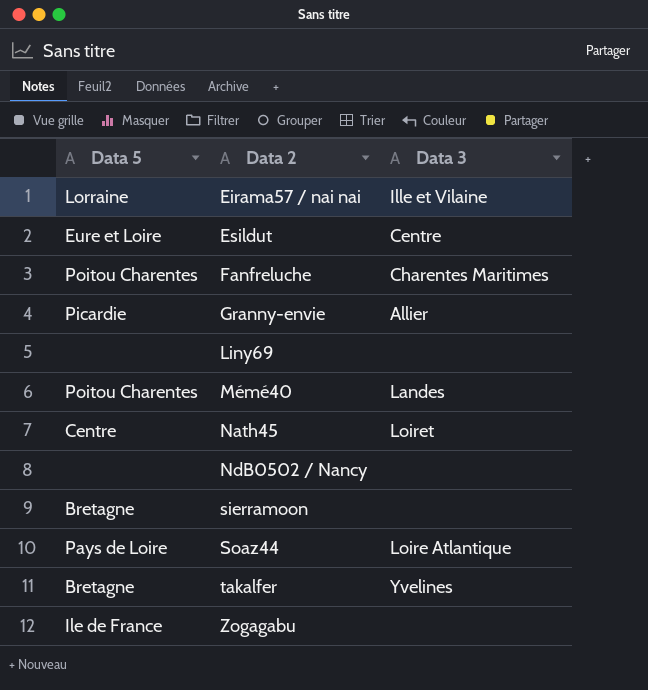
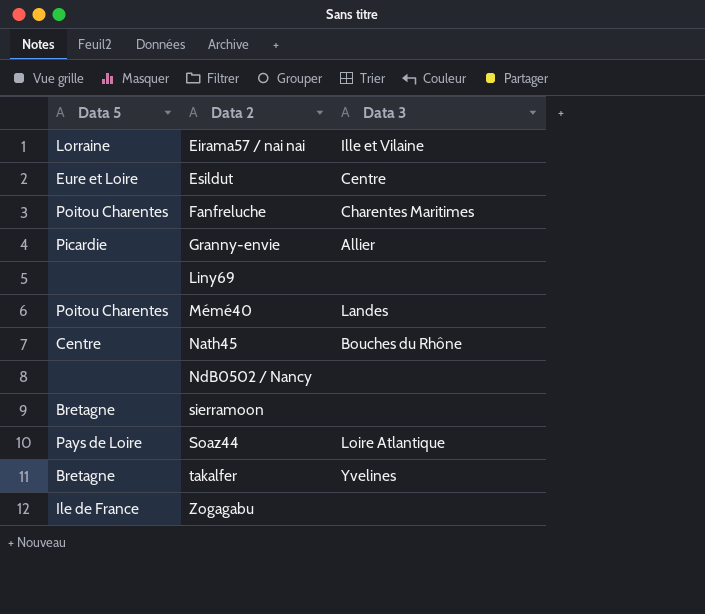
Nath45 | Data 3: Loiret -> Bouches du Rhône

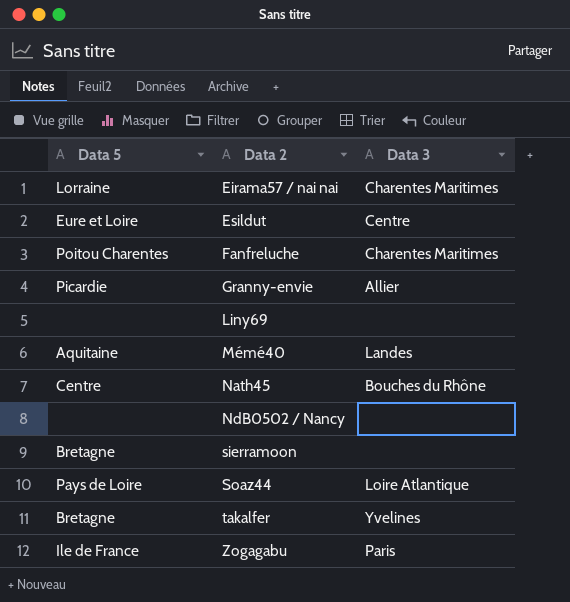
Eirama57 / nai nai | Data 3: Ille et Vilaine -> Charentes Maritimes
Mémé40 | Data 5: Poitou Charentes -> Aquitaine
Zogagabu | Data 3: none -> Paris

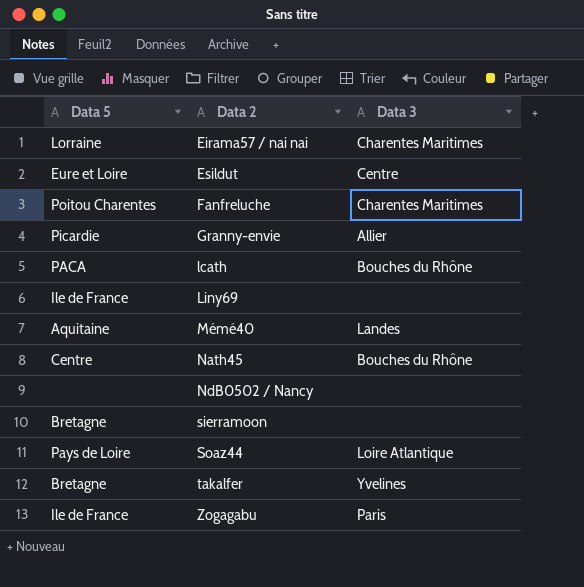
row lcath: none -> PACA | Bouches du Rhône
Liny69 | Data 5: none -> Ile de France

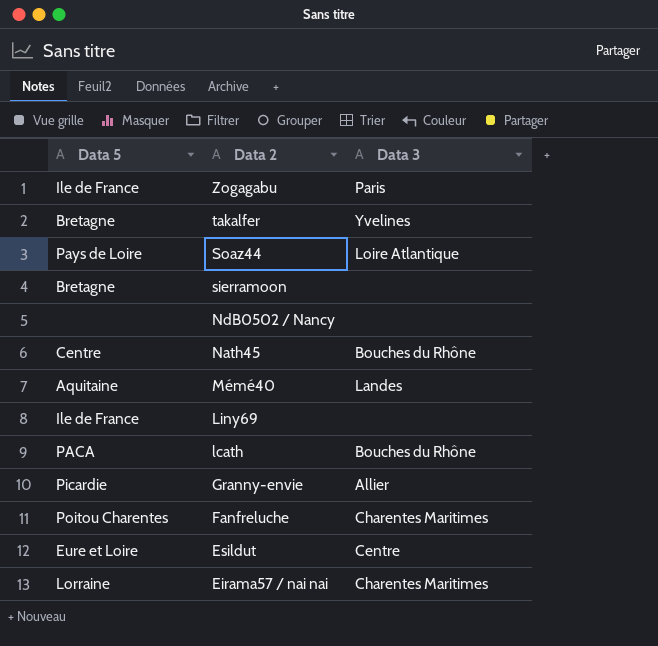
row order: Data 2 ascending -> Data 2 descending

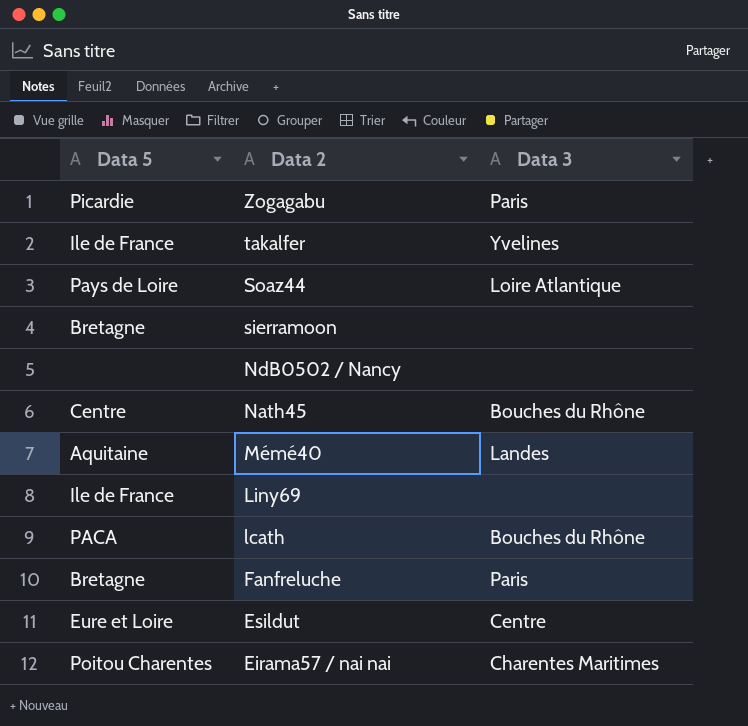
row Granny-envie: Picardie | Allier -> none
Zogagabu | Data 5: Ile de France -> Picardie
takalfer | Data 5: Bretagne -> Ile de France
Fanfreluche | Data 5: Poitou Charentes -> Bretagne
Fanfreluche | Data 3: Charentes Maritimes -> Paris
Eirama57 / nai nai | Data 5: Lorraine -> Poitou Charentes

